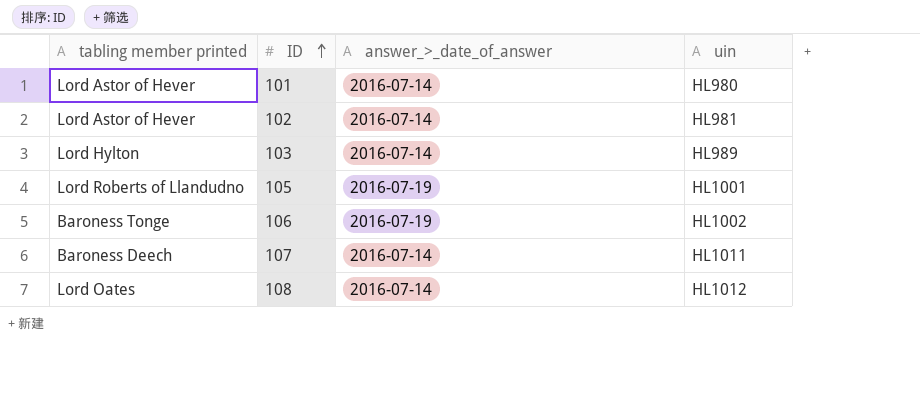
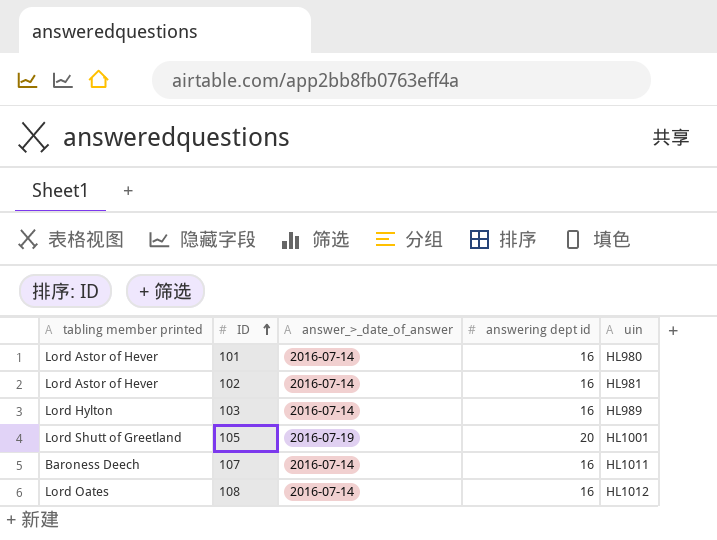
column answering dept id | position: none -> 4
row 106: Baroness Tonge | 2016-07-19 | HL1002 -> none
105 | tabling member printed: Lord Roberts of Llandudno -> Lord Shutt of Greetland

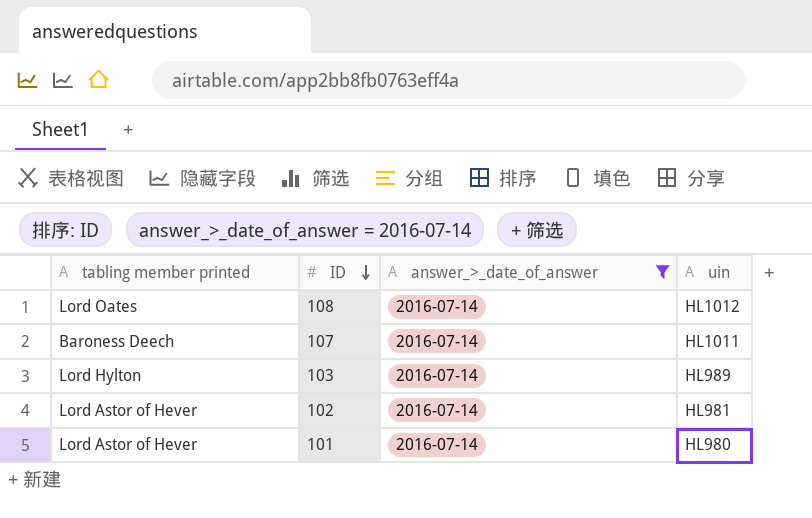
filter: none -> answer_>_date_of_answer = 2016-07-14
row order: ID ascending -> ID descending
column answering dept id | position: 4 -> none

